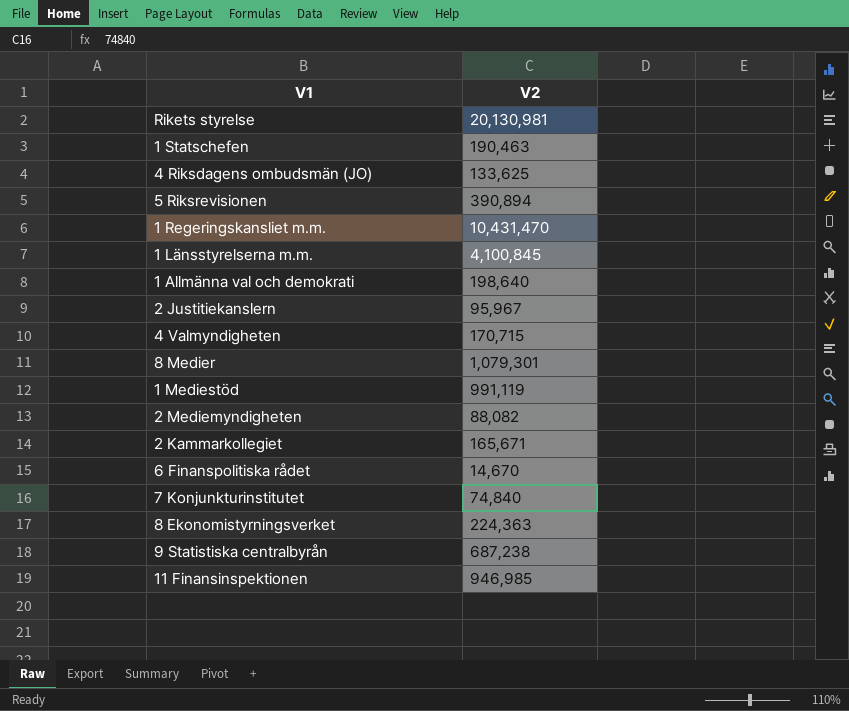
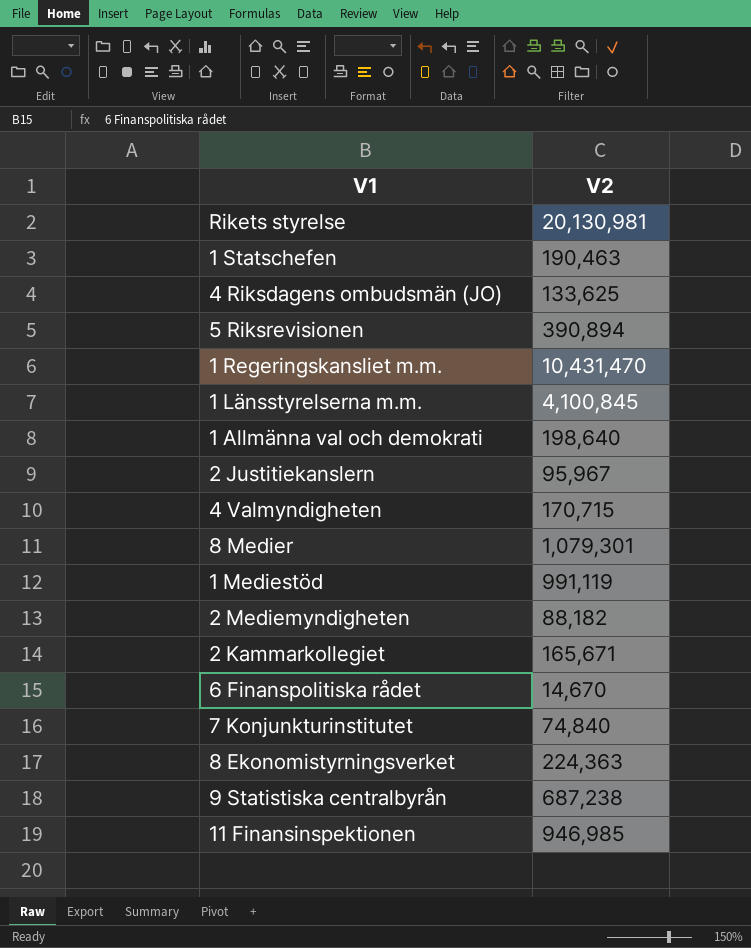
2 Mediemyndigheten | V2: 88,082 -> 88,182

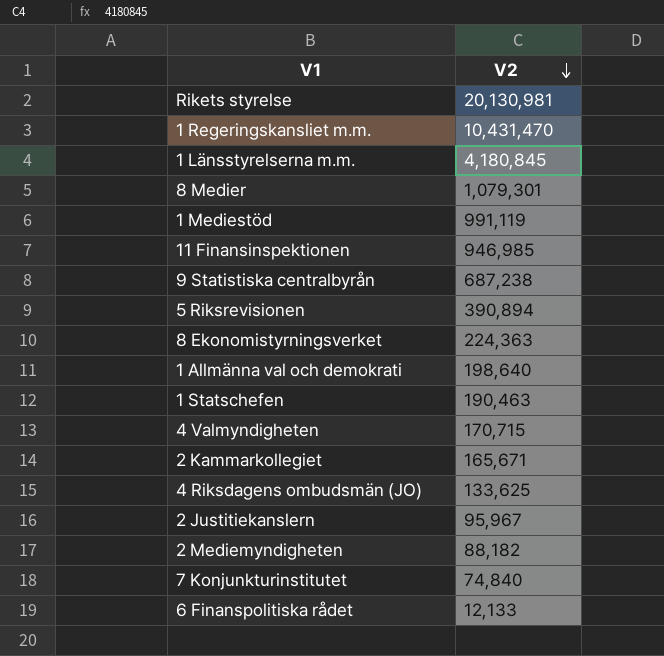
row order: none -> V2 descending
1 Länsstyrelserna m.m. | V2: 4,100,845 -> 4,180,845
6 Finanspolitiska rådet | V2: 14,670 -> 12,133

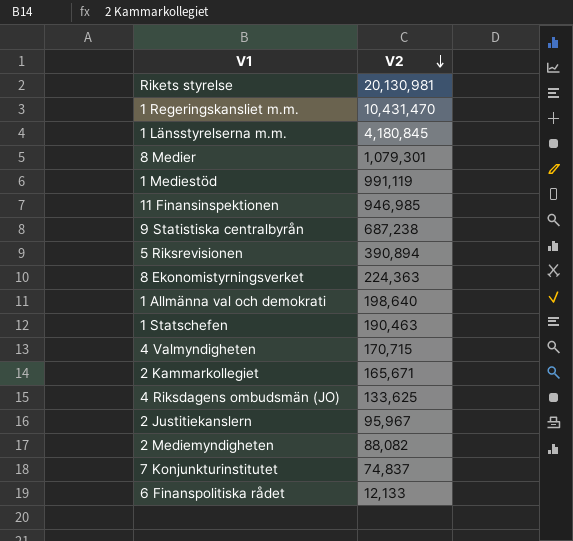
2 Mediemyndigheten | V2: 88,182 -> 88,082
7 Konjunkturinstitutet | V2: 74,840 -> 74,837

